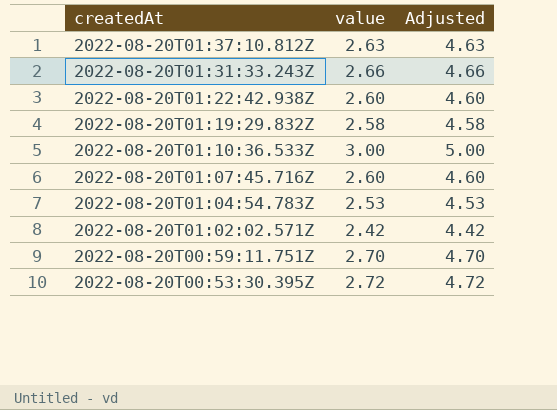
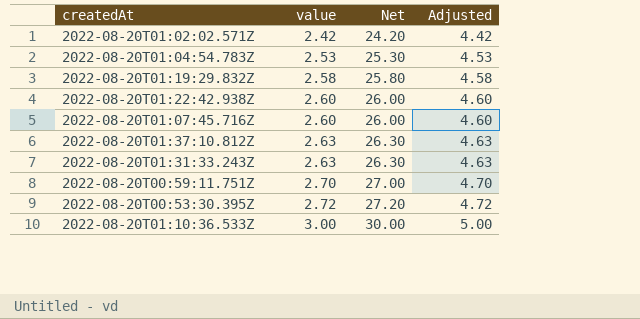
row order: createdAt descending -> value ascending
column Net | formula: none -> [value] * 10
2022-08-20T01:31:33.243Z | value: 2.66 -> 2.63
2022-08-20T01:31:33.243Z | Adjusted: 4.66 -> 4.63

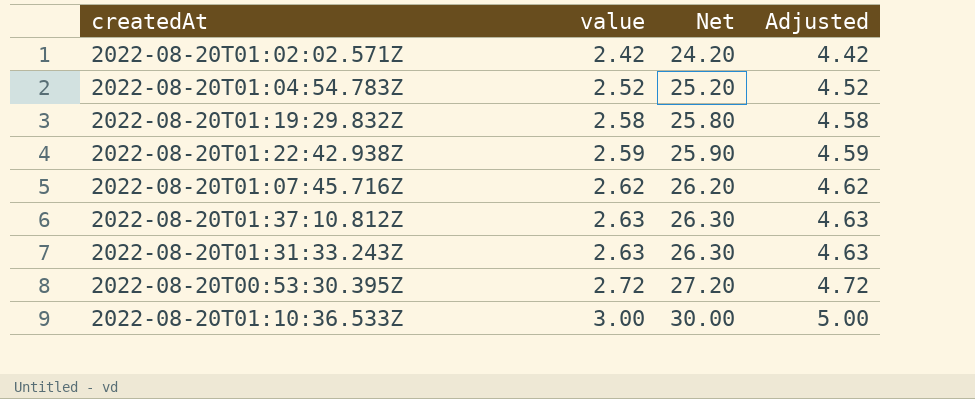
row 2022-08-20T00:59:11.751Z: 2.70 | 27.00 | 4.70 -> none
2022-08-20T01:04:54.783Z | value: 2.53 -> 2.52
2022-08-20T01:04:54.783Z | Net: 25.30 -> 25.20
2022-08-20T01:04:54.783Z | Adjusted: 4.53 -> 4.52
2022-08-20T01:22:42.938Z | value: 2.60 -> 2.59
2022-08-20T01:22:42.938Z | Net: 26.00 -> 25.90
2022-08-20T01:22:42.938Z | Adjusted: 4.60 -> 4.59
2022-08-20T01:07:45.716Z | value: 2.60 -> 2.62
2022-08-20T01:07:45.716Z | Net: 26.00 -> 26.20
2022-08-20T01:07:45.716Z | Adjusted: 4.60 -> 4.62

